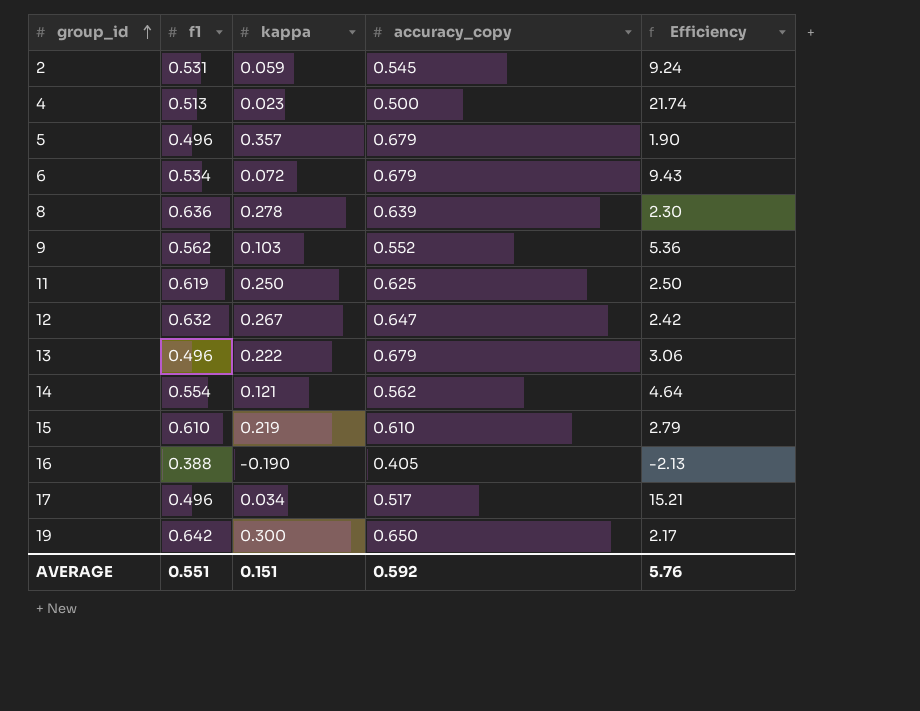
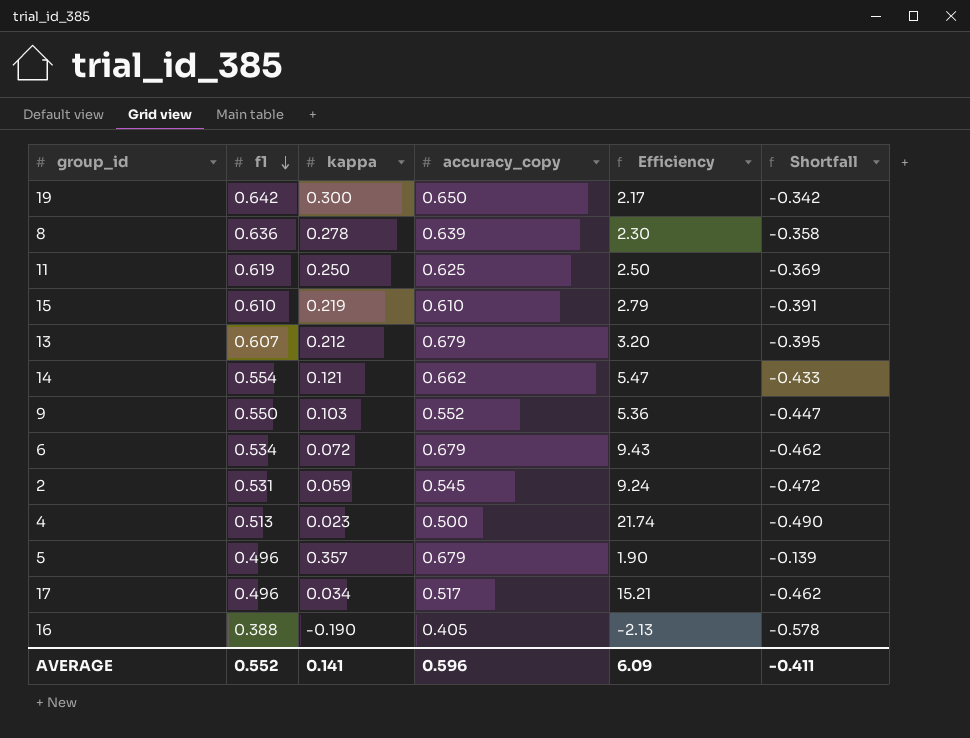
row order: group_id ascending -> f1 descending
column Shortfall | formula: none -> [kappa] - [f1]
row 12: 0.632 | 0.267 | 0.647 | 2.42 -> none
13 | f1: 0.496 -> 0.607
13 | kappa: 0.222 -> 0.212
13 | Efficiency: 3.06 -> 3.20
14 | accuracy_copy: 0.562 -> 0.662
14 | Efficiency: 4.64 -> 5.47
9 | f1: 0.562 -> 0.550
AVERAGE | f1: 0.551 -> 0.552
AVERAGE | kappa: 0.151 -> 0.141
AVERAGE | accuracy_copy: 0.592 -> 0.596
AVERAGE | Efficiency: 5.76 -> 6.09

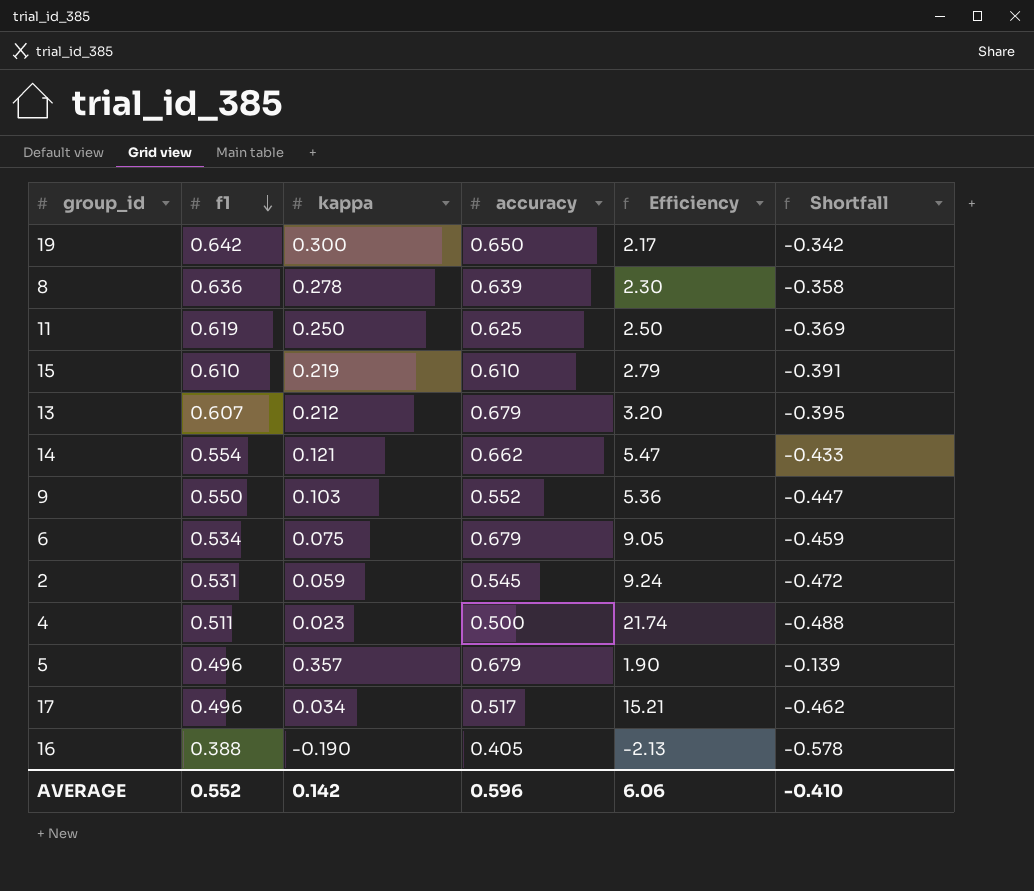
column name: accuracy_copy -> accuracy
6 | kappa: 0.072 -> 0.075
6 | Efficiency: 9.43 -> 9.05
6 | Shortfall: -0.462 -> -0.459
4 | f1: 0.513 -> 0.511
4 | Shortfall: -0.490 -> -0.488
AVERAGE | kappa: 0.141 -> 0.142
AVERAGE | Efficiency: 6.09 -> 6.06
AVERAGE | Shortfall: -0.411 -> -0.410

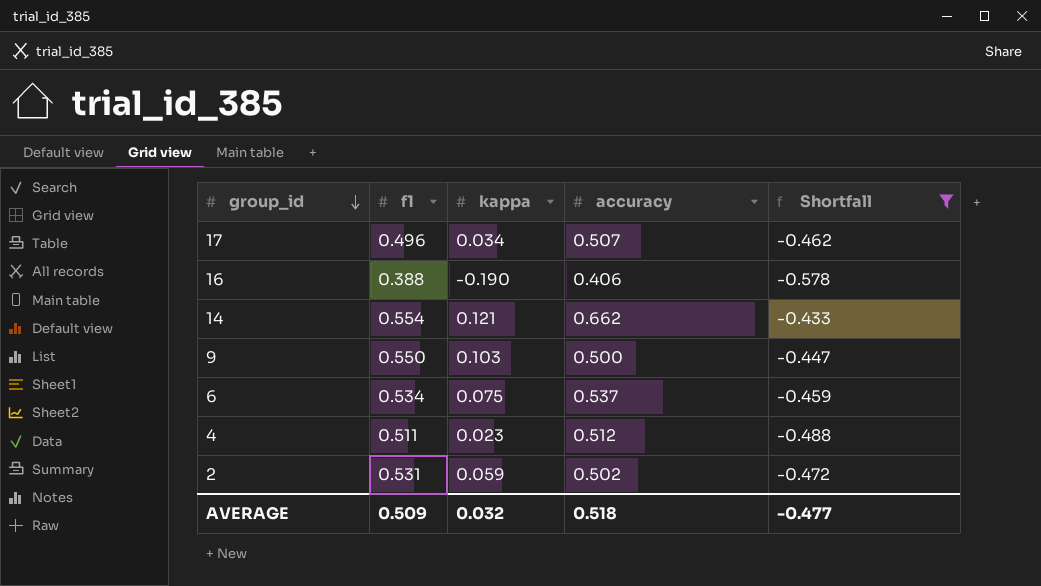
filter: none -> Shortfall <= -0.433
row order: f1 descending -> group_id descending
column Efficiency | formula: [accuracy] / [kappa] -> none
17 | accuracy: 0.517 -> 0.507
16 | accuracy: 0.405 -> 0.406
9 | accuracy: 0.552 -> 0.500
6 | accuracy: 0.679 -> 0.537
4 | accuracy: 0.500 -> 0.512
2 | accuracy: 0.545 -> 0.502
AVERAGE | f1: 0.552 -> 0.509
AVERAGE | kappa: 0.142 -> 0.032
AVERAGE | accuracy: 0.596 -> 0.518
AVERAGE | Shortfall: -0.410 -> -0.477

